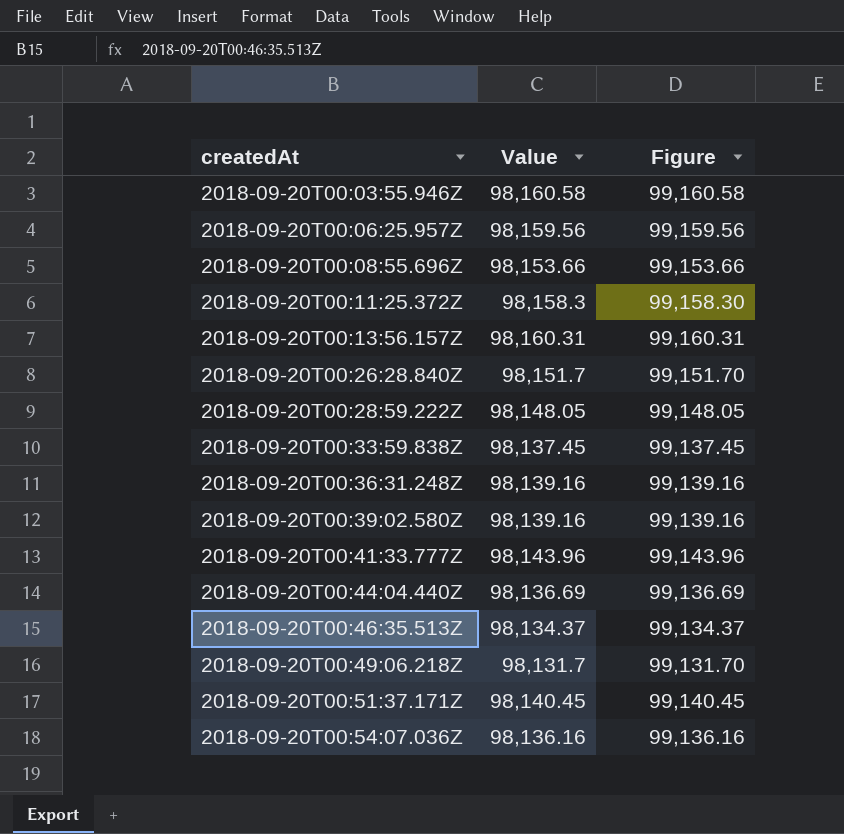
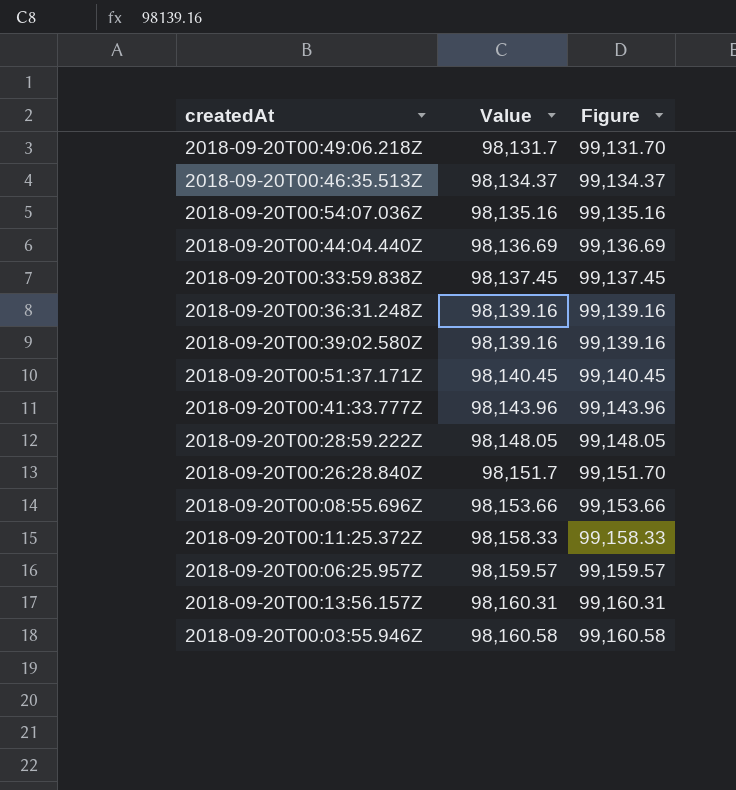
row order: createdAt ascending -> Value ascending
2018-09-20T00:54:07.036Z | Value: 98,136.16 -> 98,135.16
2018-09-20T00:54:07.036Z | Figure: 99,136.16 -> 99,135.16
2018-09-20T00:11:25.372Z | Value: 98,158.3 -> 98,158.33
2018-09-20T00:11:25.372Z | Figure: 99,158.30 -> 99,158.33
2018-09-20T00:06:25.957Z | Value: 98,159.56 -> 98,159.57
2018-09-20T00:06:25.957Z | Figure: 99,159.56 -> 99,159.57

